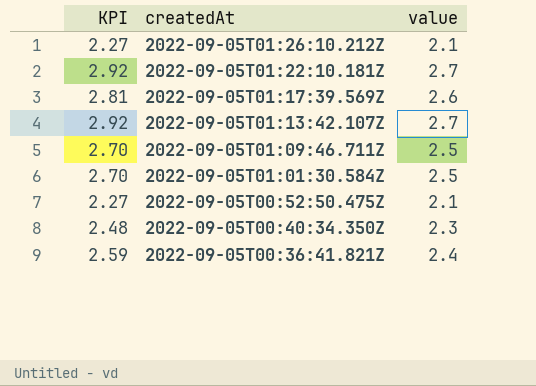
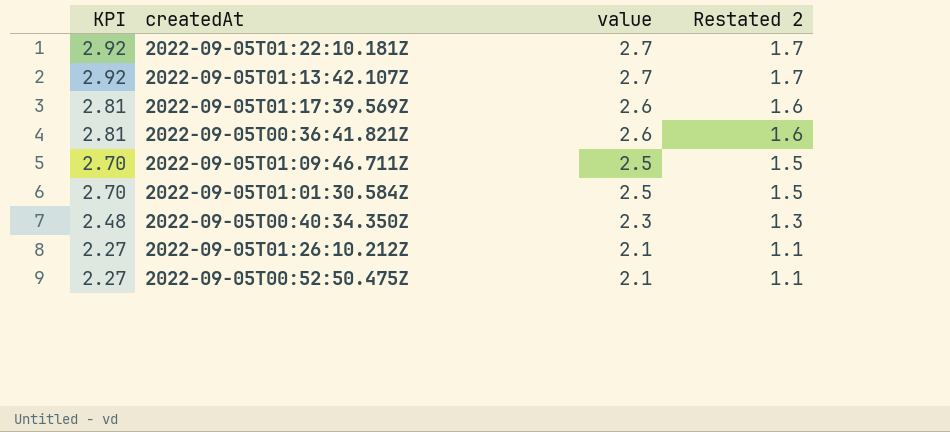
row order: createdAt descending -> KPI descending
column Restated 2 | formula: none -> [value] - 1
2022-09-05T00:36:41.821Z | KPI: 2.59 -> 2.81
2022-09-05T00:36:41.821Z | value: 2.4 -> 2.6

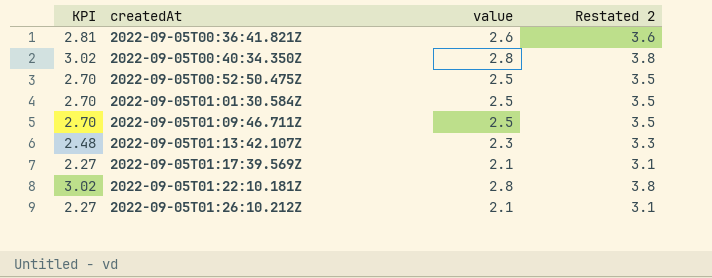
row order: KPI descending -> createdAt ascending
column Restated 2 | formula: [value] - 1 -> [value] + 1
2022-09-05T00:40:34.350Z | KPI: 2.48 -> 3.02
2022-09-05T00:40:34.350Z | value: 2.3 -> 2.8
2022-09-05T00:52:50.475Z | KPI: 2.27 -> 2.70
2022-09-05T00:52:50.475Z | value: 2.1 -> 2.5
2022-09-05T01:13:42.107Z | KPI: 2.92 -> 2.48
2022-09-05T01:13:42.107Z | value: 2.7 -> 2.3
2022-09-05T01:17:39.569Z | KPI: 2.81 -> 2.27
2022-09-05T01:17:39.569Z | value: 2.6 -> 2.1
2022-09-05T01:22:10.181Z | KPI: 2.92 -> 3.02
2022-09-05T01:22:10.181Z | value: 2.7 -> 2.8

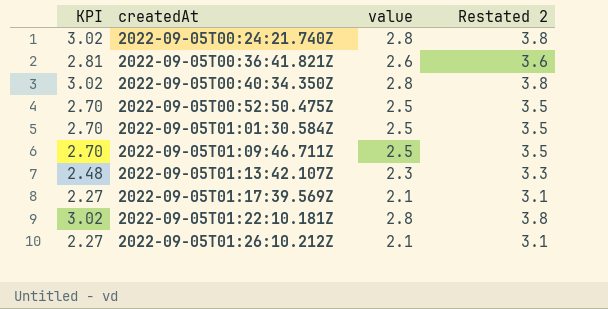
row 2022-09-05T00:24:21.740Z: none -> 3.02 | 2.8 | 3.8

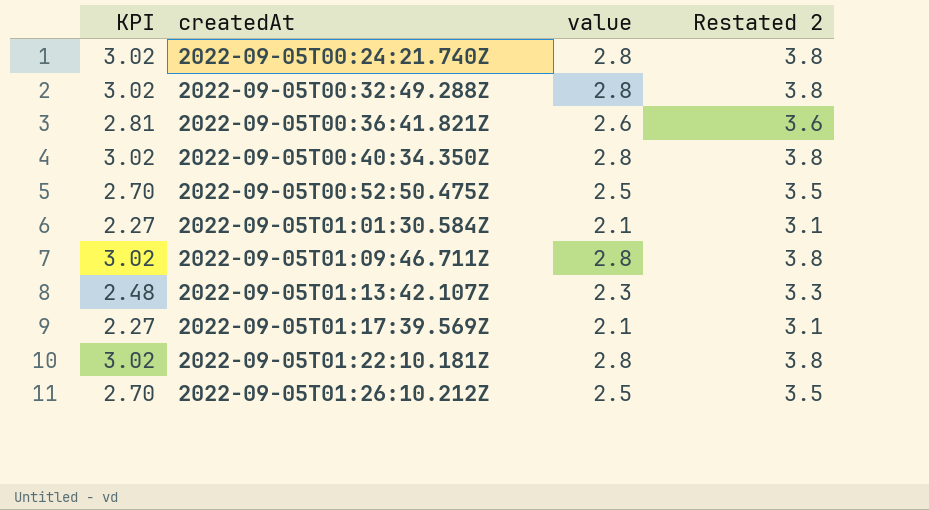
row 2022-09-05T00:32:49.288Z: none -> 3.02 | 2.8 | 3.8
2022-09-05T01:01:30.584Z | KPI: 2.70 -> 2.27
2022-09-05T01:01:30.584Z | value: 2.5 -> 2.1
2022-09-05T01:01:30.584Z | Restated 2: 3.5 -> 3.1
2022-09-05T01:09:46.711Z | KPI: 2.70 -> 3.02
2022-09-05T01:09:46.711Z | value: 2.5 -> 2.8
2022-09-05T01:09:46.711Z | Restated 2: 3.5 -> 3.8
2022-09-05T01:26:10.212Z | KPI: 2.27 -> 2.70
2022-09-05T01:26:10.212Z | value: 2.1 -> 2.5
2022-09-05T01:26:10.212Z | Restated 2: 3.1 -> 3.5

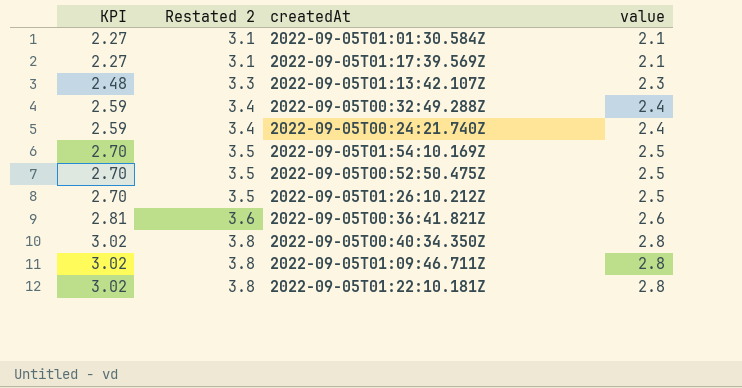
row order: createdAt ascending -> KPI ascending
column Restated 2 | position: 4 -> 2
2022-09-05T00:32:49.288Z | KPI: 3.02 -> 2.59
2022-09-05T00:32:49.288Z | Restated 2: 3.8 -> 3.4
2022-09-05T00:32:49.288Z | value: 2.8 -> 2.4
2022-09-05T00:24:21.740Z | KPI: 3.02 -> 2.59
2022-09-05T00:24:21.740Z | Restated 2: 3.8 -> 3.4
2022-09-05T00:24:21.740Z | value: 2.8 -> 2.4
row 2022-09-05T01:54:10.169Z: none -> 2.70 | 3.5 | 2.5

